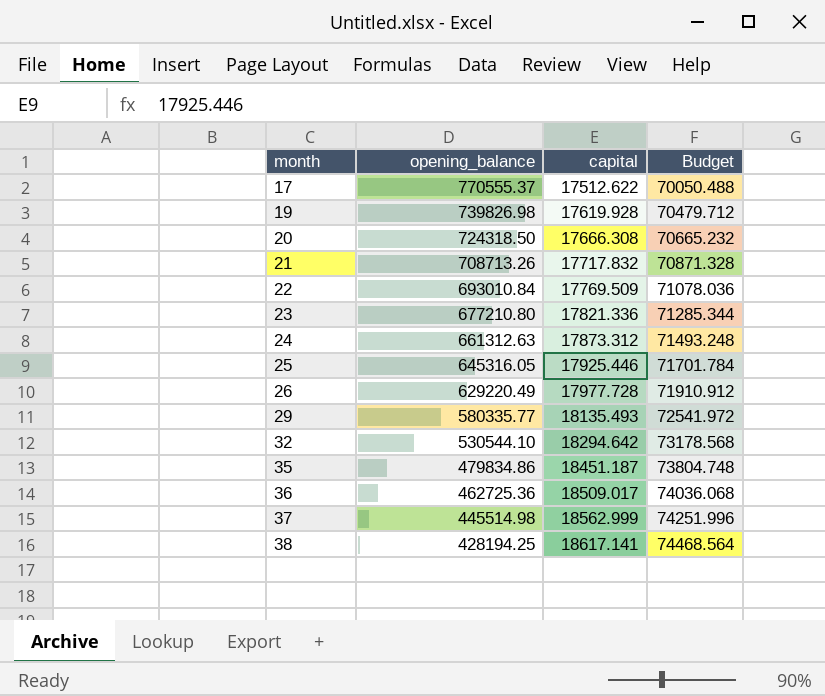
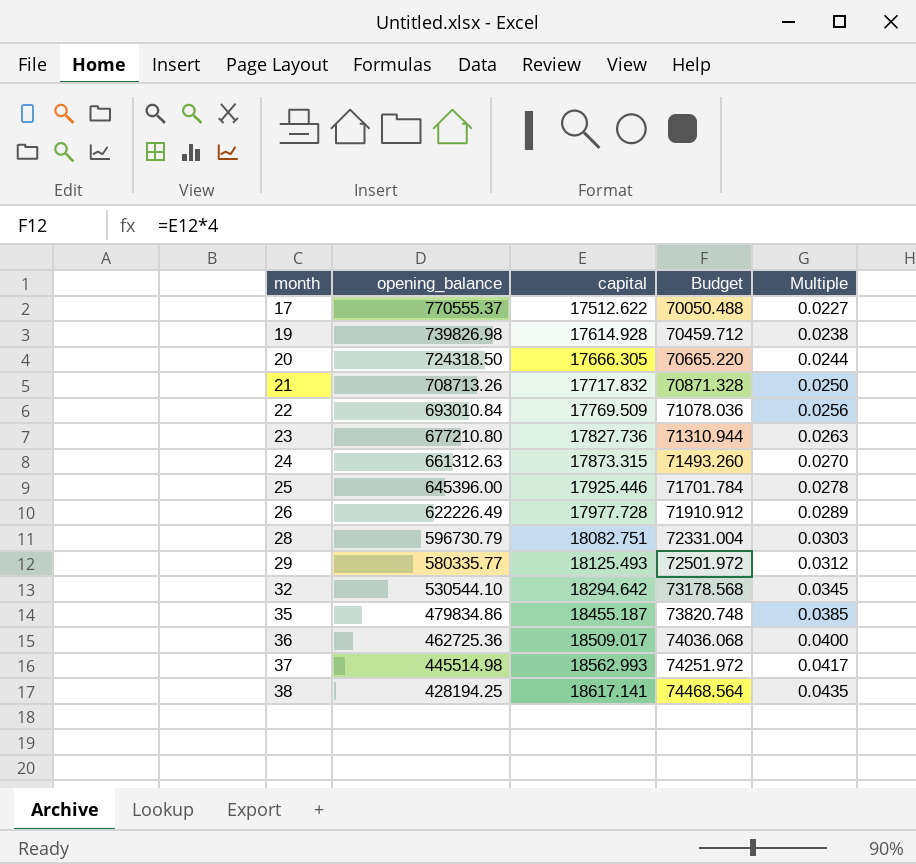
column Multiple | formula: none -> [capital] / [opening_balance]
19 | capital: 17619.928 -> 17614.928
19 | Budget: 70479.712 -> 70459.712
20 | capital: 17666.308 -> 17666.305
20 | Budget: 70665.232 -> 70665.220
23 | capital: 17821.336 -> 17827.736
23 | Budget: 71285.344 -> 71310.944
24 | capital: 17873.312 -> 17873.315
24 | Budget: 71493.248 -> 71493.260
25 | opening_balance: 645316.05 -> 645396.00
26 | opening_balance: 629220.49 -> 622226.49
row 28: none -> 596730.79 | 18082.751 | 72331.004 | 0.0303
29 | capital: 18135.493 -> 18125.493
29 | Budget: 72541.972 -> 72501.972
35 | capital: 18451.187 -> 18455.187
35 | Budget: 73804.748 -> 73820.748
37 | capital: 18562.999 -> 18562.993
37 | Budget: 74251.996 -> 74251.972

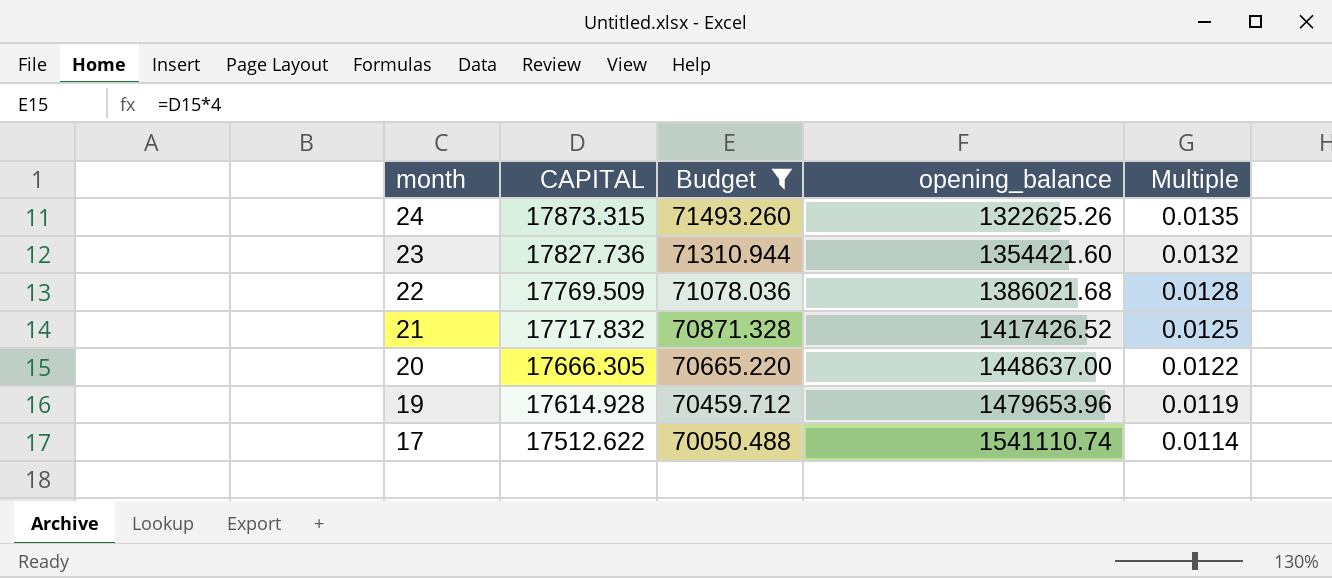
filter: none -> Budget <= 71493.260
row order: month ascending -> month descending
column name: capital -> CAPITAL
column opening_balance | position: 2 -> 4
24 | opening_balance: 661312.63 -> 1322625.26
24 | Multiple: 0.0270 -> 0.0135
23 | opening_balance: 677210.80 -> 1354421.60
23 | Multiple: 0.0263 -> 0.0132
22 | opening_balance: 693010.84 -> 1386021.68
22 | Multiple: 0.0256 -> 0.0128
21 | opening_balance: 708713.26 -> 1417426.52
21 | Multiple: 0.0250 -> 0.0125
20 | opening_balance: 724318.50 -> 1448637.00
20 | Multiple: 0.0244 -> 0.0122
19 | opening_balance: 739826.98 -> 1479653.96
19 | Multiple: 0.0238 -> 0.0119
17 | opening_balance: 770555.37 -> 1541110.74
17 | Multiple: 0.0227 -> 0.0114

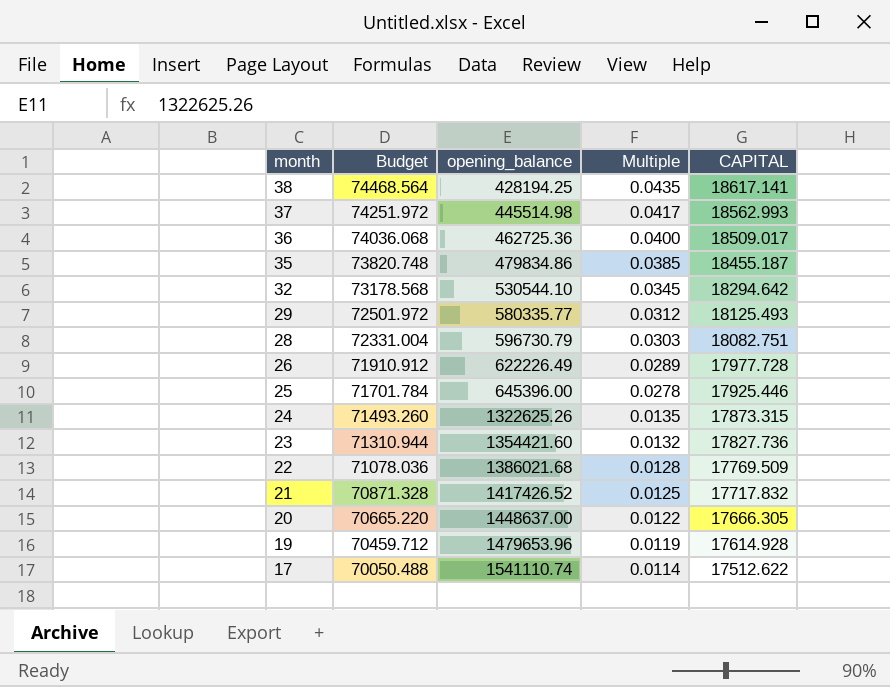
filter: Budget <= 71493.260 -> none
column CAPITAL | position: 2 -> 5

